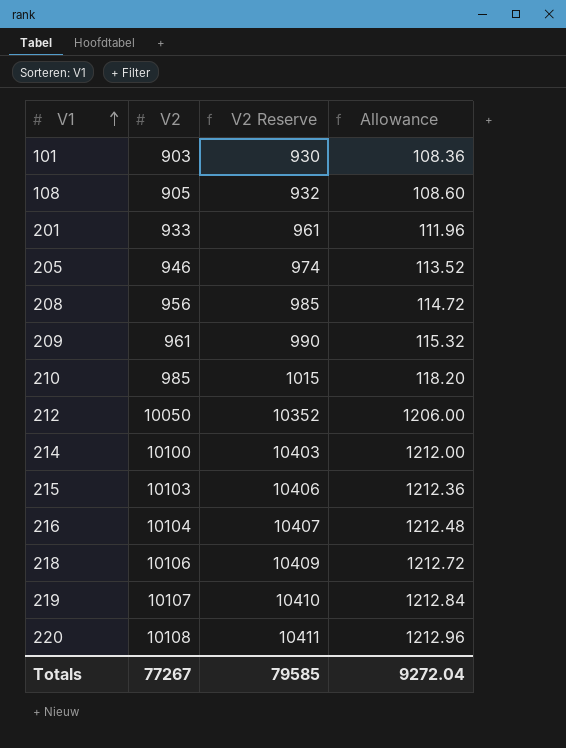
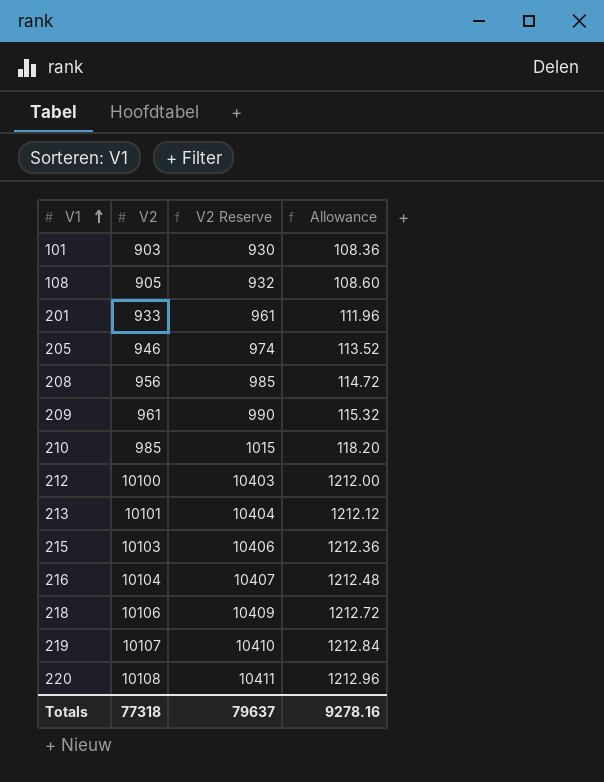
row 214: 10100 | 10403 | 1212.00 -> none
212 | V2: 10050 -> 10100
212 | V2 Reserve: 10352 -> 10403
212 | Allowance: 1206.00 -> 1212.00
row 213: none -> 10101 | 10404 | 1212.12
Totals | V2: 77267 -> 77318
Totals | V2 Reserve: 79585 -> 79637
Totals | Allowance: 9272.04 -> 9278.16

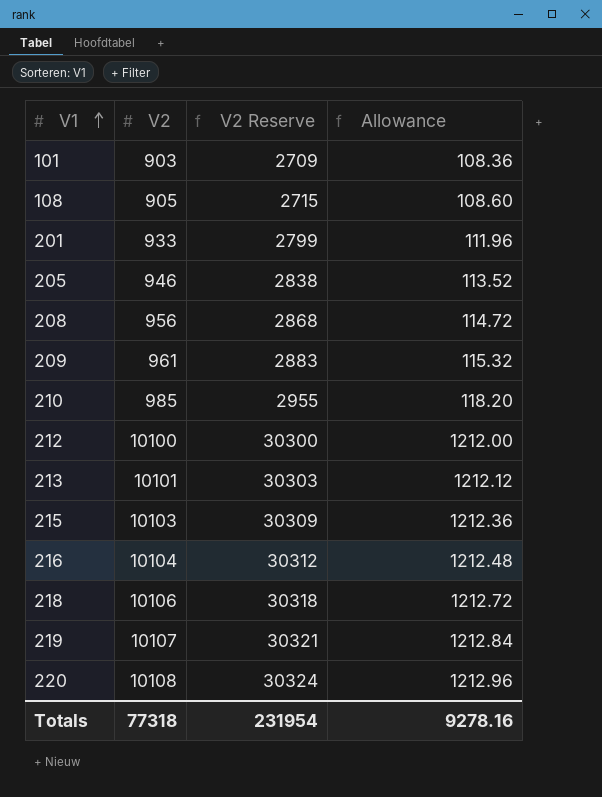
column V2 Reserve | formula: [V2] * 1.03 -> [V2] * 3
Totals | V2 Reserve: 79637 -> 231954

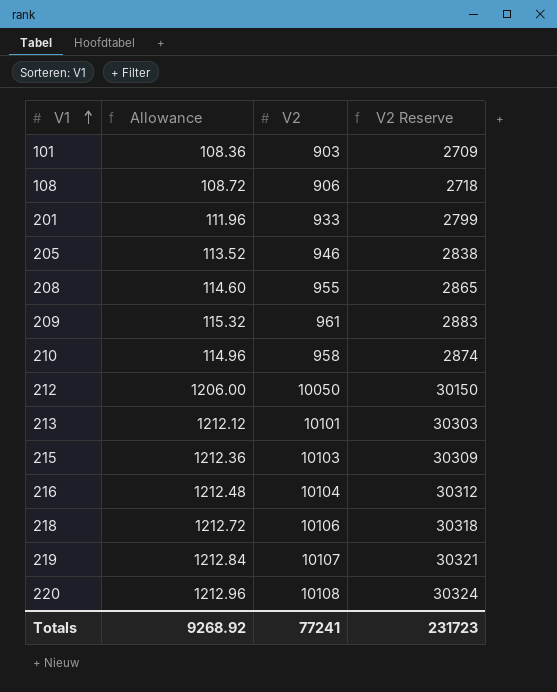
column Allowance | position: 4 -> 2
108 | Allowance: 108.60 -> 108.72
108 | V2: 905 -> 906
108 | V2 Reserve: 2715 -> 2718
208 | Allowance: 114.72 -> 114.60
208 | V2: 956 -> 955
208 | V2 Reserve: 2868 -> 2865
210 | Allowance: 118.20 -> 114.96
210 | V2: 985 -> 958
210 | V2 Reserve: 2955 -> 2874
212 | Allowance: 1212.00 -> 1206.00
212 | V2: 10100 -> 10050
212 | V2 Reserve: 30300 -> 30150
Totals | Allowance: 9278.16 -> 9268.92
Totals | V2: 77318 -> 77241
Totals | V2 Reserve: 231954 -> 231723

